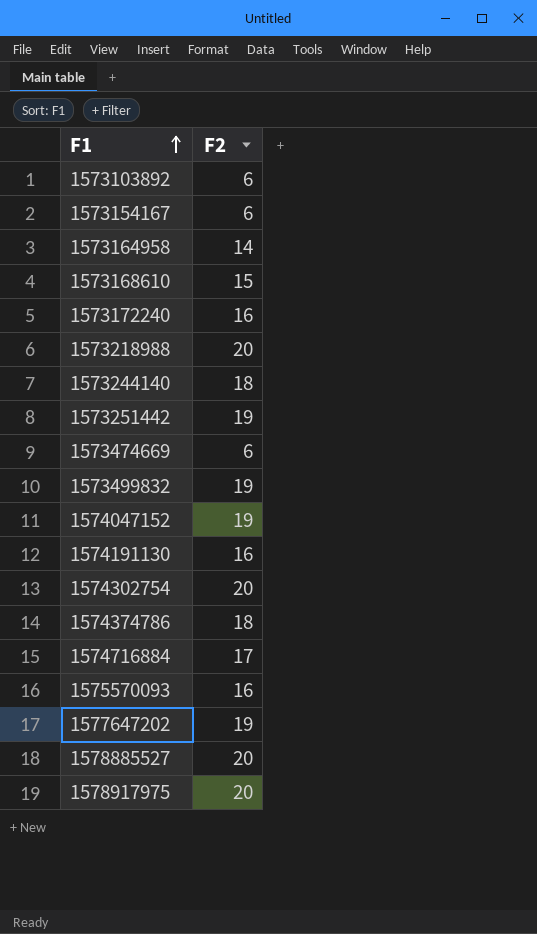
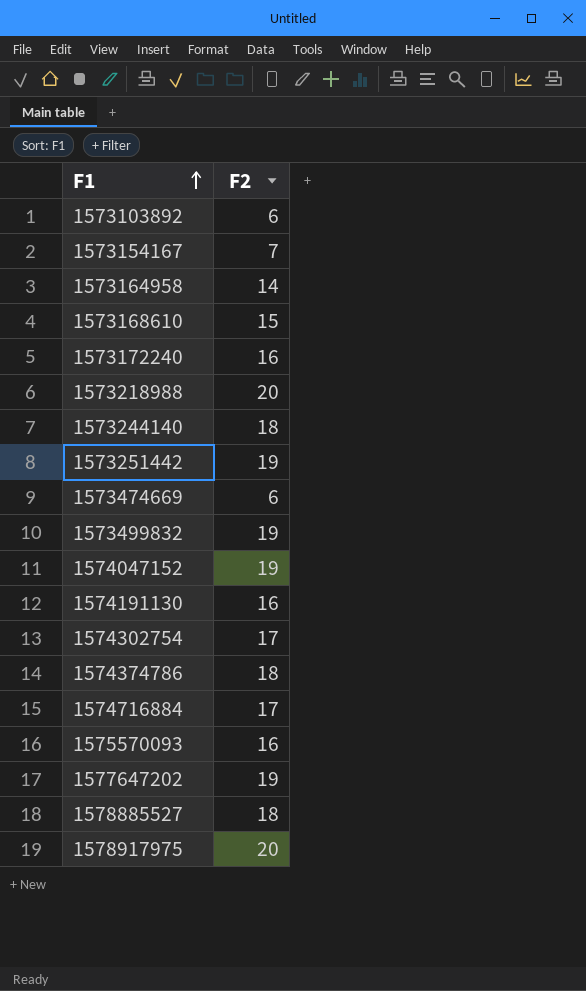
1573154167 | F2: 6 -> 7
1574302754 | F2: 20 -> 17
1578885527 | F2: 20 -> 18

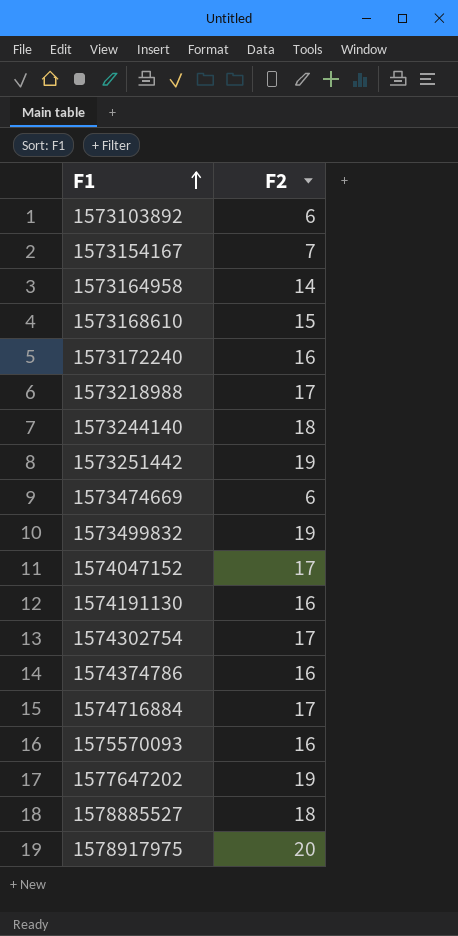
1573218988 | F2: 20 -> 17
1574047152 | F2: 19 -> 17
1574374786 | F2: 18 -> 16

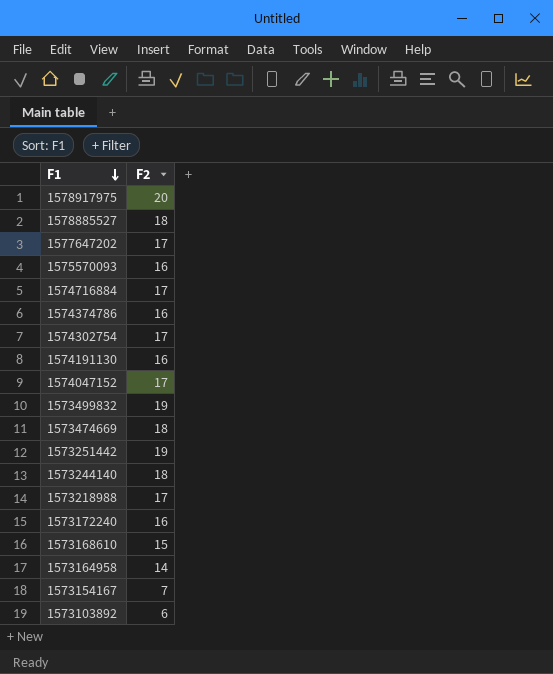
row order: F1 ascending -> F1 descending
1577647202 | F2: 19 -> 17
1573474669 | F2: 6 -> 18

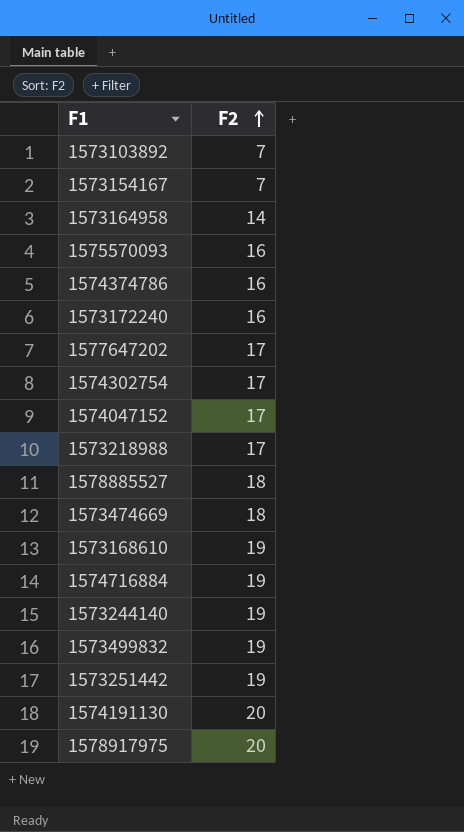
row order: F1 descending -> F2 ascending
1573103892 | F2: 6 -> 7
1573168610 | F2: 15 -> 19
1574716884 | F2: 17 -> 19
1573244140 | F2: 18 -> 19
1574191130 | F2: 16 -> 20

